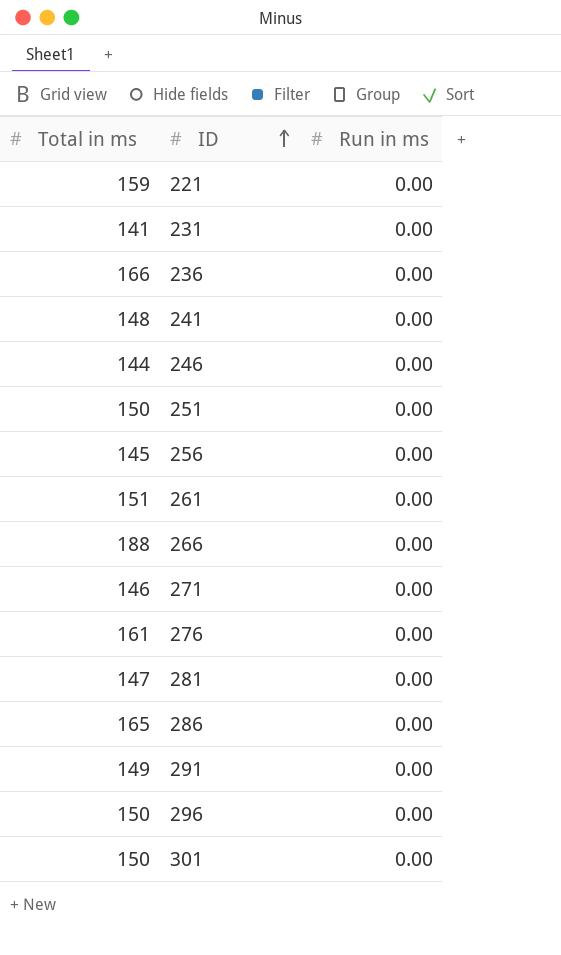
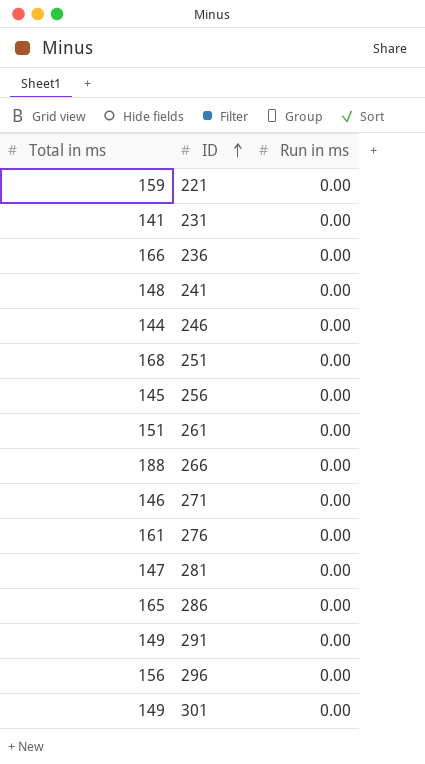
251 | Total in ms: 150 -> 168
296 | Total in ms: 150 -> 156
301 | Total in ms: 150 -> 149

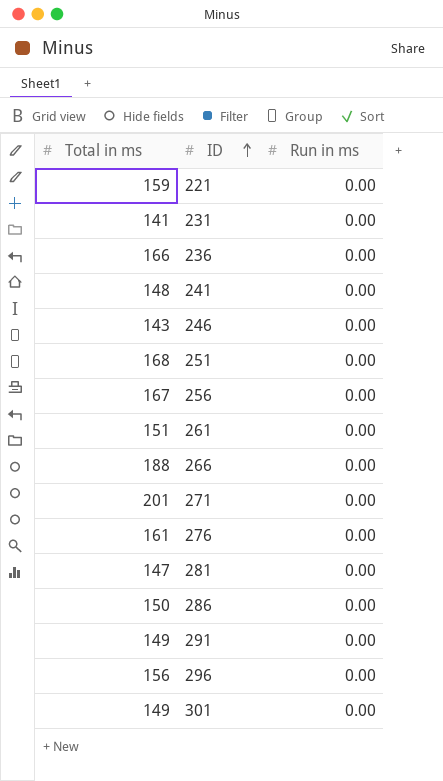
246 | Total in ms: 144 -> 143
256 | Total in ms: 145 -> 167
271 | Total in ms: 146 -> 201
286 | Total in ms: 165 -> 150

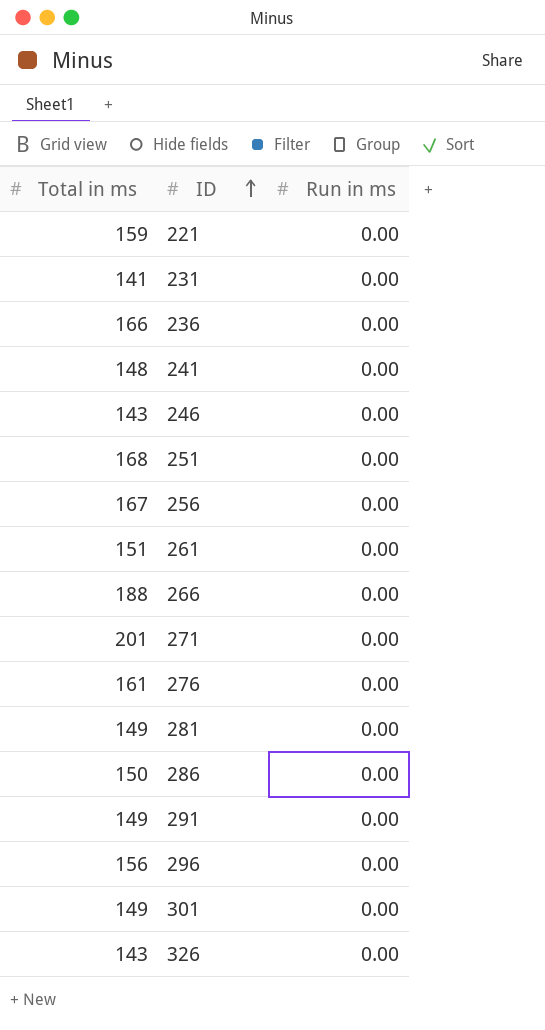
281 | Total in ms: 147 -> 149
row 326: none -> 143 | 0.00

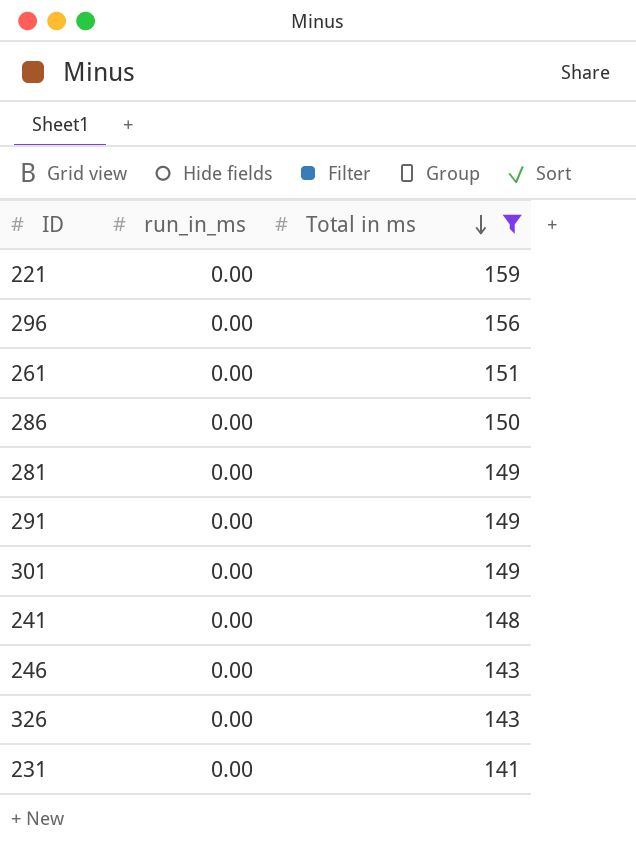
filter: none -> Total in ms <= 159
row order: ID ascending -> Total in ms descending
column name: Run in ms -> run_in_ms
column Total in ms | position: 1 -> 3

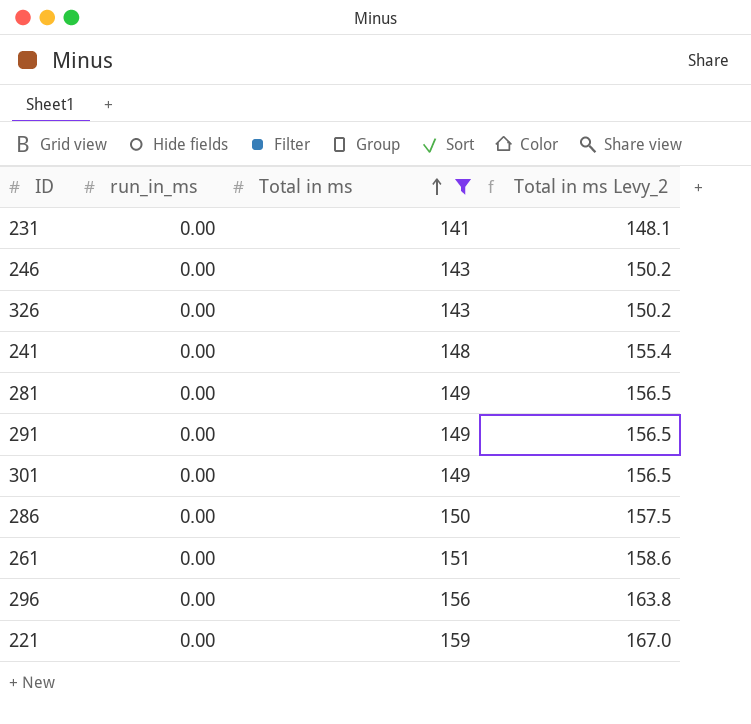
row order: Total in ms descending -> Total in ms ascending
column Total in ms Levy_2 | formula: none -> [Total in ms] * 1.05

